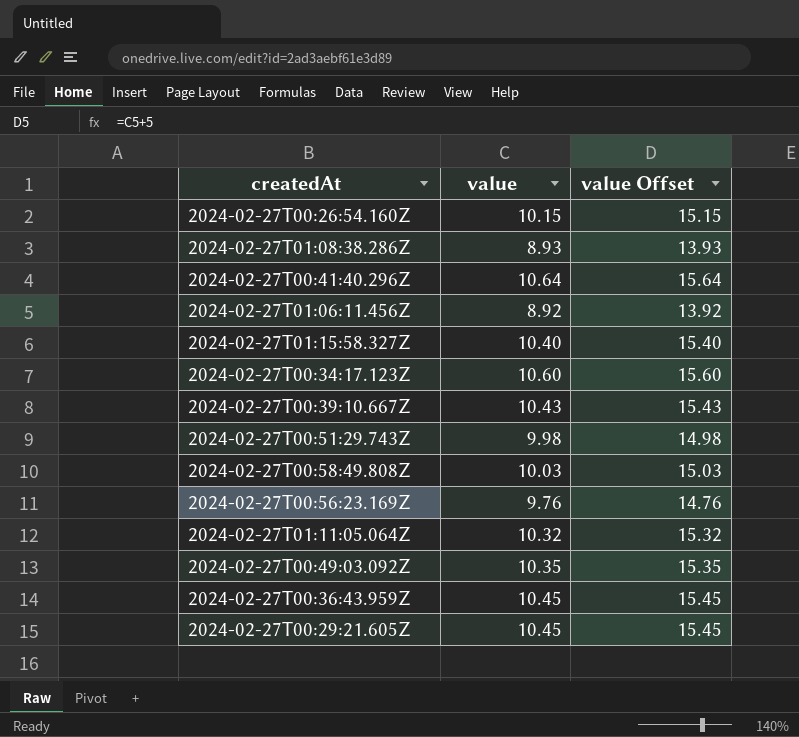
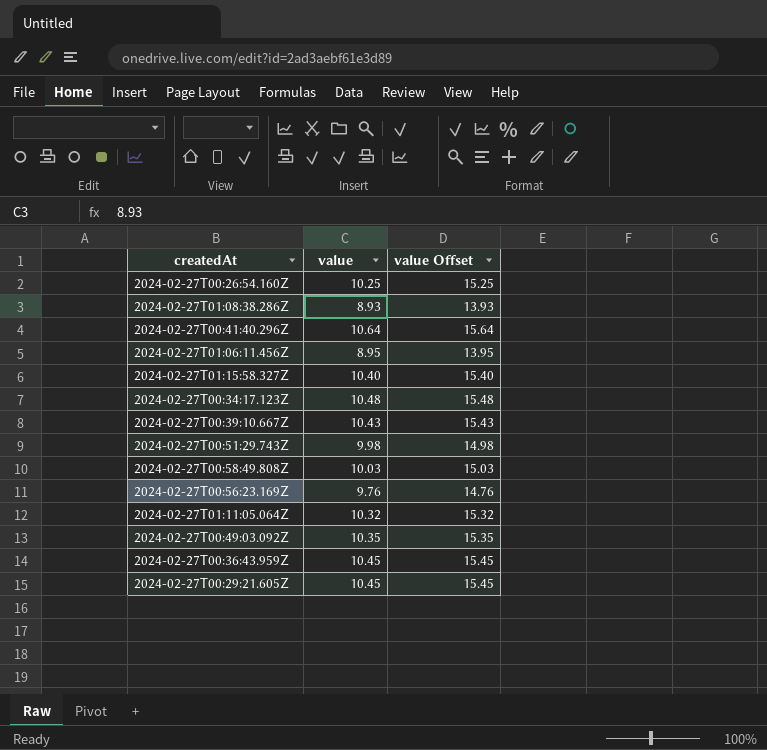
2024-02-27T00:26:54.160Z | value: 10.15 -> 10.25
2024-02-27T00:26:54.160Z | value Offset: 15.15 -> 15.25
2024-02-27T01:06:11.456Z | value: 8.92 -> 8.95
2024-02-27T01:06:11.456Z | value Offset: 13.92 -> 13.95
2024-02-27T00:34:17.123Z | value: 10.60 -> 10.48
2024-02-27T00:34:17.123Z | value Offset: 15.60 -> 15.48

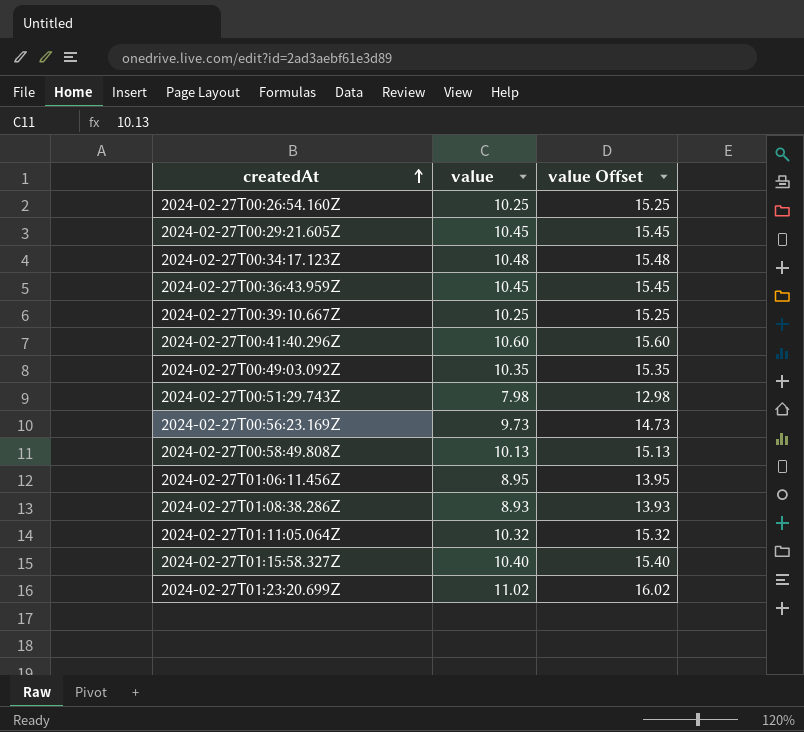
row order: none -> createdAt ascending
2024-02-27T00:39:10.667Z | value: 10.43 -> 10.25
2024-02-27T00:39:10.667Z | value Offset: 15.43 -> 15.25
2024-02-27T00:41:40.296Z | value: 10.64 -> 10.60
2024-02-27T00:41:40.296Z | value Offset: 15.64 -> 15.60
2024-02-27T00:51:29.743Z | value: 9.98 -> 7.98
2024-02-27T00:51:29.743Z | value Offset: 14.98 -> 12.98
2024-02-27T00:56:23.169Z | value: 9.76 -> 9.73
2024-02-27T00:56:23.169Z | value Offset: 14.76 -> 14.73
2024-02-27T00:58:49.808Z | value: 10.03 -> 10.13
2024-02-27T00:58:49.808Z | value Offset: 15.03 -> 15.13
row 2024-02-27T01:23:20.699Z: none -> 11.02 | 16.02

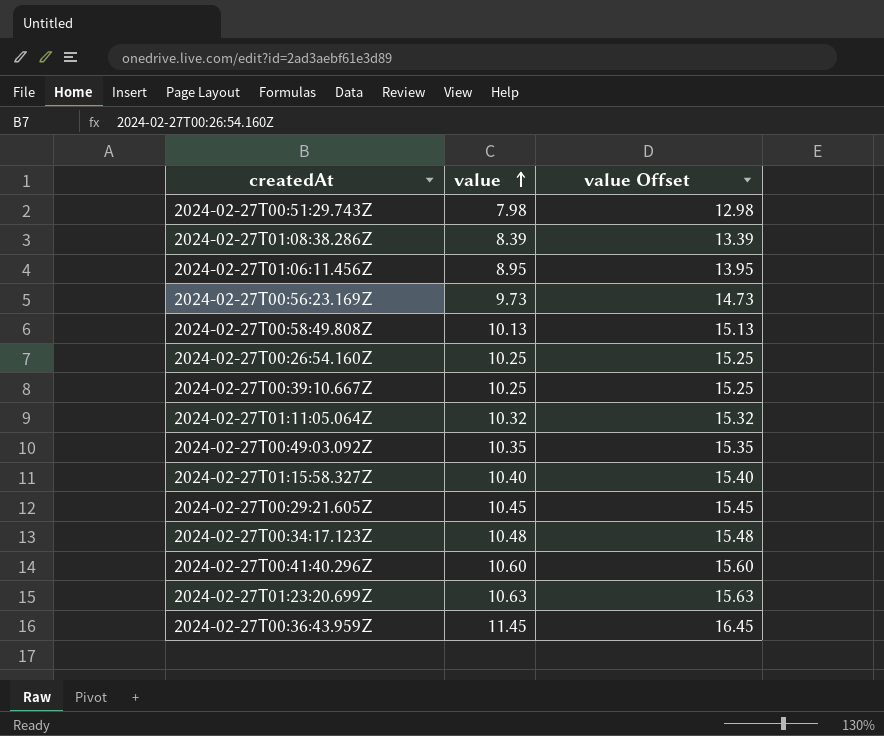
row order: createdAt ascending -> value ascending
2024-02-27T01:08:38.286Z | value: 8.93 -> 8.39
2024-02-27T01:08:38.286Z | value Offset: 13.93 -> 13.39
2024-02-27T01:23:20.699Z | value: 11.02 -> 10.63
2024-02-27T01:23:20.699Z | value Offset: 16.02 -> 15.63
2024-02-27T00:36:43.959Z | value: 10.45 -> 11.45
2024-02-27T00:36:43.959Z | value Offset: 15.45 -> 16.45

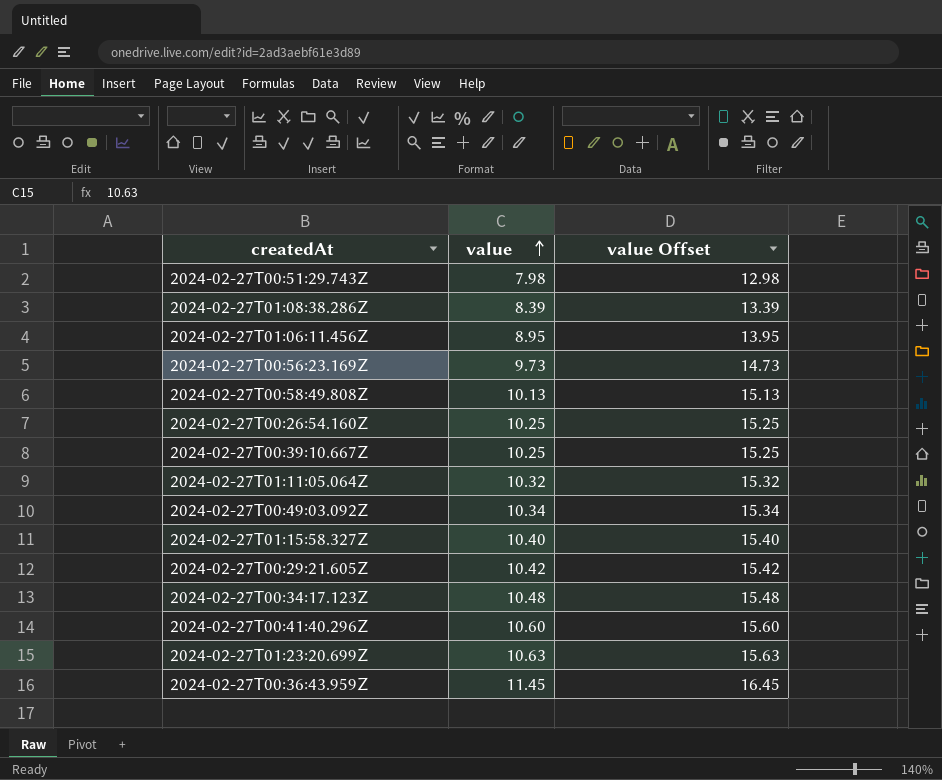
2024-02-27T00:49:03.092Z | value: 10.35 -> 10.34
2024-02-27T00:49:03.092Z | value Offset: 15.35 -> 15.34
2024-02-27T00:29:21.605Z | value: 10.45 -> 10.42
2024-02-27T00:29:21.605Z | value Offset: 15.45 -> 15.42

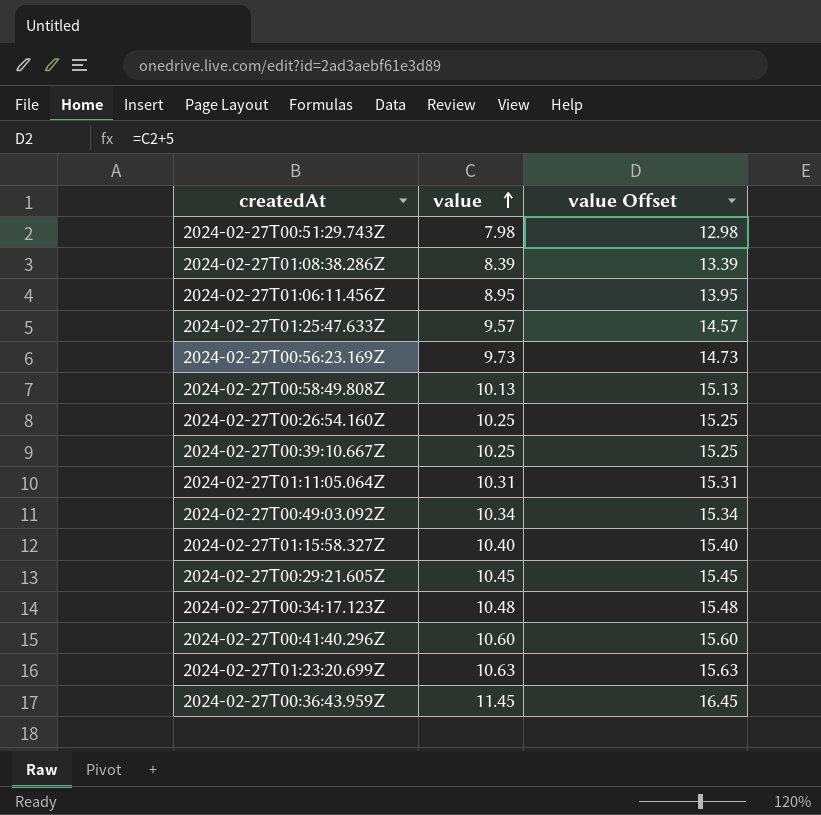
row 2024-02-27T01:25:47.633Z: none -> 9.57 | 14.57
2024-02-27T01:11:05.064Z | value: 10.32 -> 10.31
2024-02-27T01:11:05.064Z | value Offset: 15.32 -> 15.31
2024-02-27T00:29:21.605Z | value: 10.42 -> 10.45
2024-02-27T00:29:21.605Z | value Offset: 15.42 -> 15.45

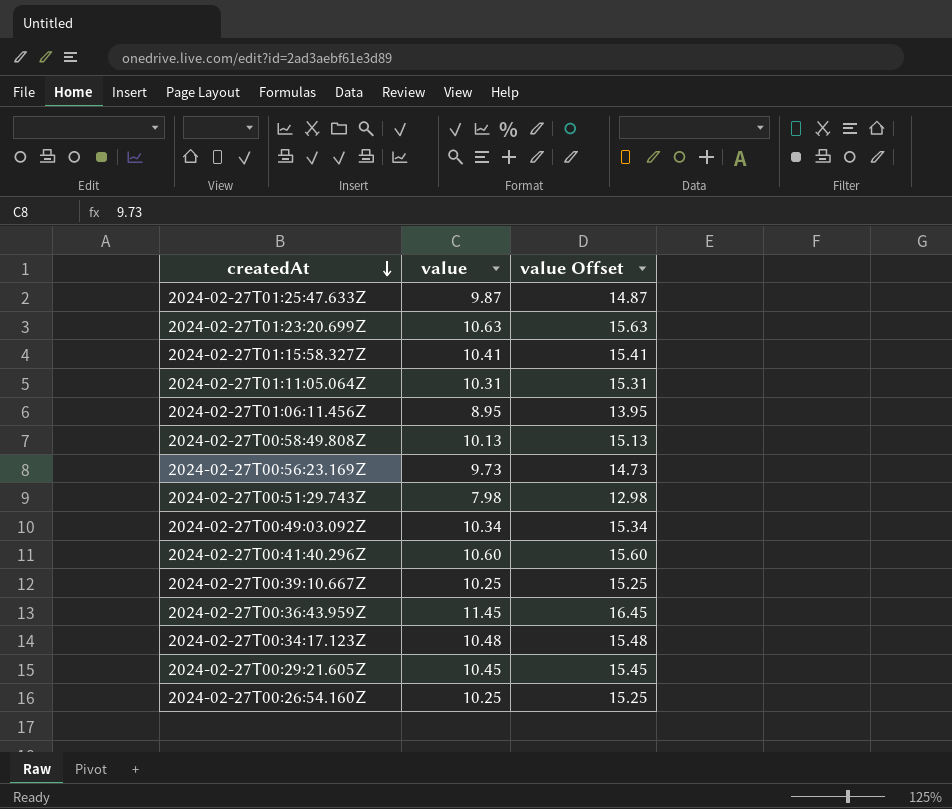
row order: value ascending -> createdAt descending
row 2024-02-27T01:08:38.286Z: 8.39 | 13.39 -> none
2024-02-27T01:25:47.633Z | value: 9.57 -> 9.87
2024-02-27T01:25:47.633Z | value Offset: 14.57 -> 14.87
2024-02-27T01:15:58.327Z | value: 10.40 -> 10.41
2024-02-27T01:15:58.327Z | value Offset: 15.40 -> 15.41

